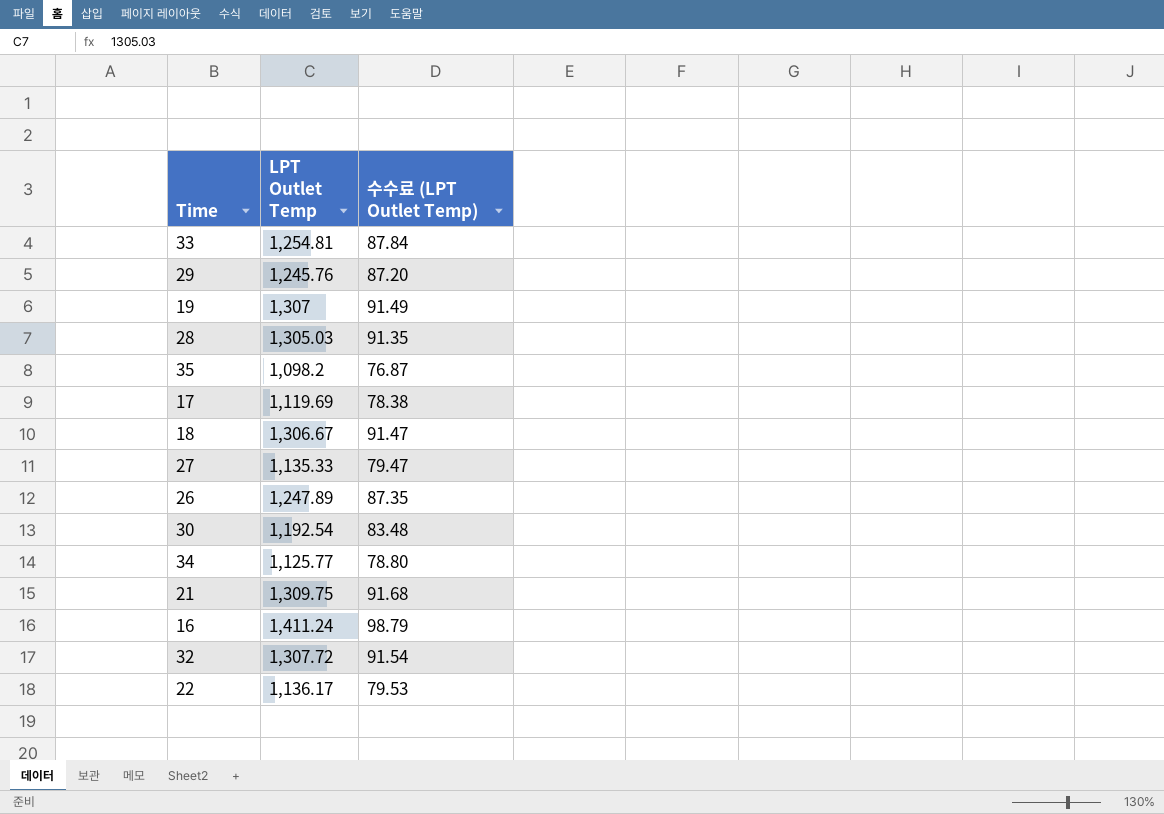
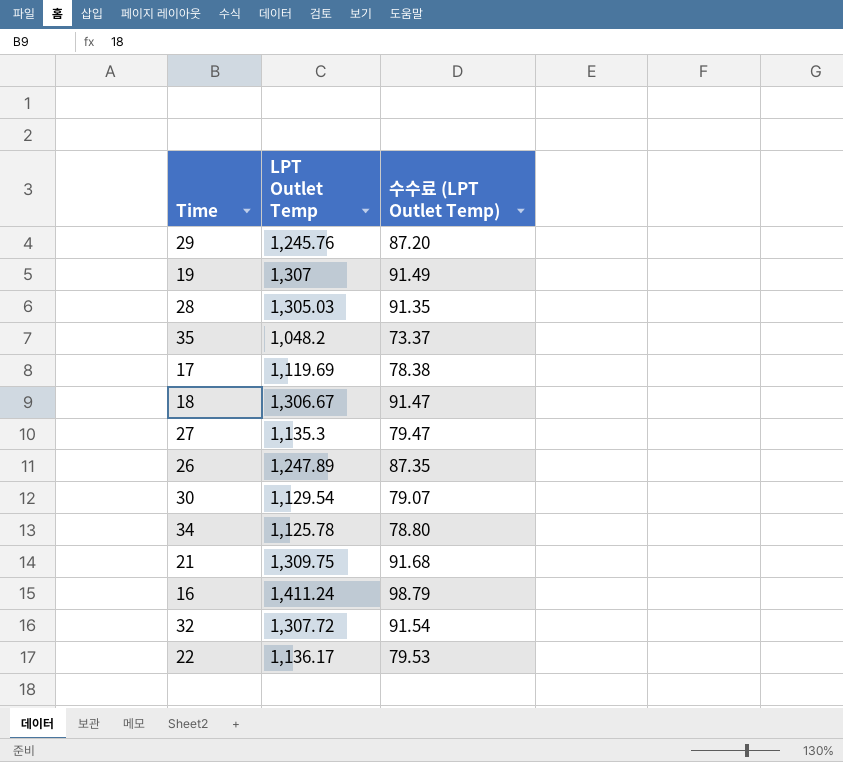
row 33: 1,254.81 | 87.84 -> none
35 | LPT Outlet Temp: 1,098.2 -> 1,048.2
35 | 수수료 (LPT Outlet Temp): 76.87 -> 73.37
27 | LPT Outlet Temp: 1,135.33 -> 1,135.3
30 | LPT Outlet Temp: 1,192.54 -> 1,129.54
30 | 수수료 (LPT Outlet Temp): 83.48 -> 79.07
34 | LPT Outlet Temp: 1,125.77 -> 1,125.78

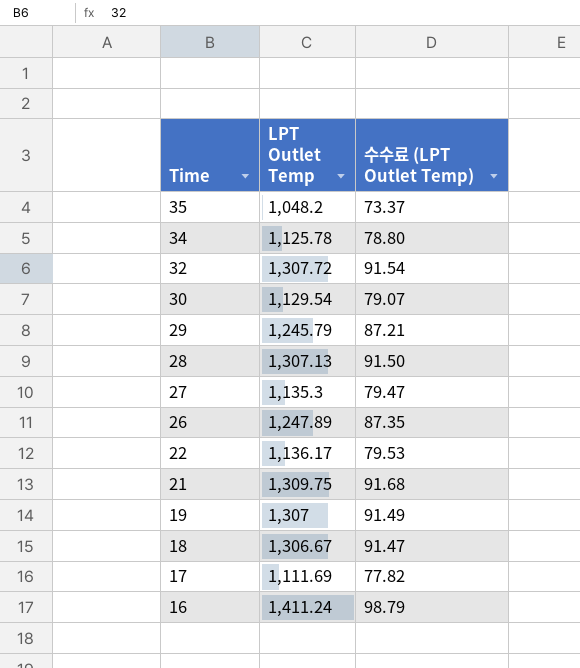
row order: none -> Time descending
29 | LPT Outlet Temp: 1,245.76 -> 1,245.79
29 | 수수료 (LPT Outlet Temp): 87.20 -> 87.21
28 | LPT Outlet Temp: 1,305.03 -> 1,307.13
28 | 수수료 (LPT Outlet Temp): 91.35 -> 91.50
17 | LPT Outlet Temp: 1,119.69 -> 1,111.69
17 | 수수료 (LPT Outlet Temp): 78.38 -> 77.82

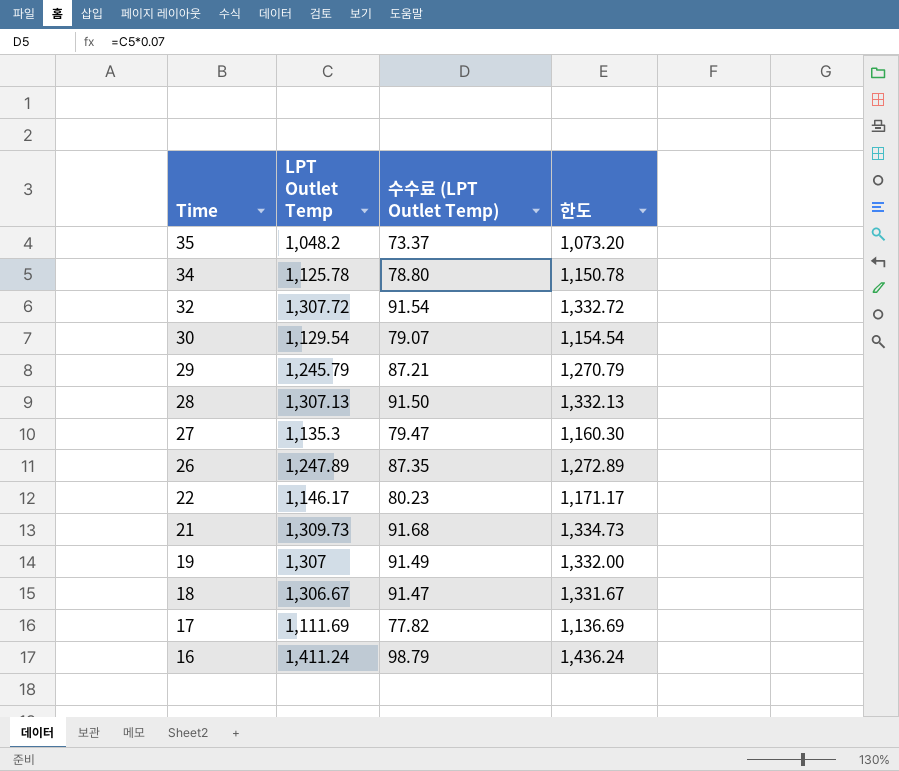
column 한도 | formula: none -> [LPT Outlet Temp] + 25
22 | LPT Outlet Temp: 1,136.17 -> 1,146.17
22 | 수수료 (LPT Outlet Temp): 79.53 -> 80.23
21 | LPT Outlet Temp: 1,309.75 -> 1,309.73

